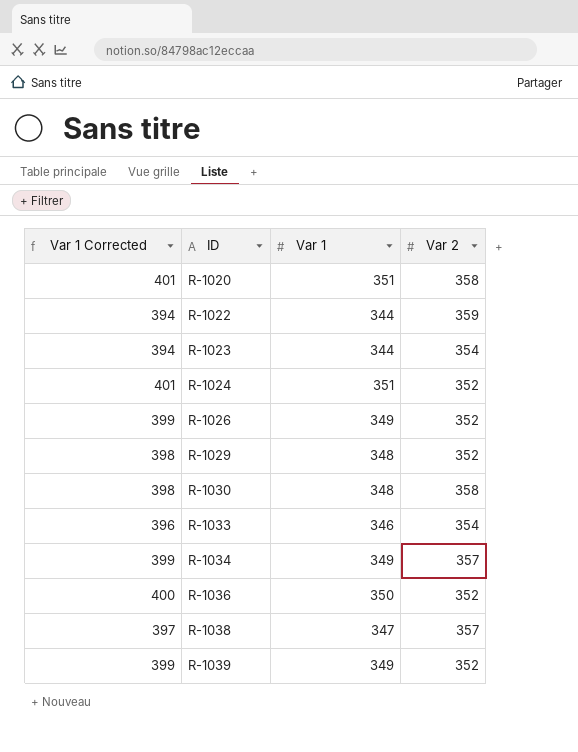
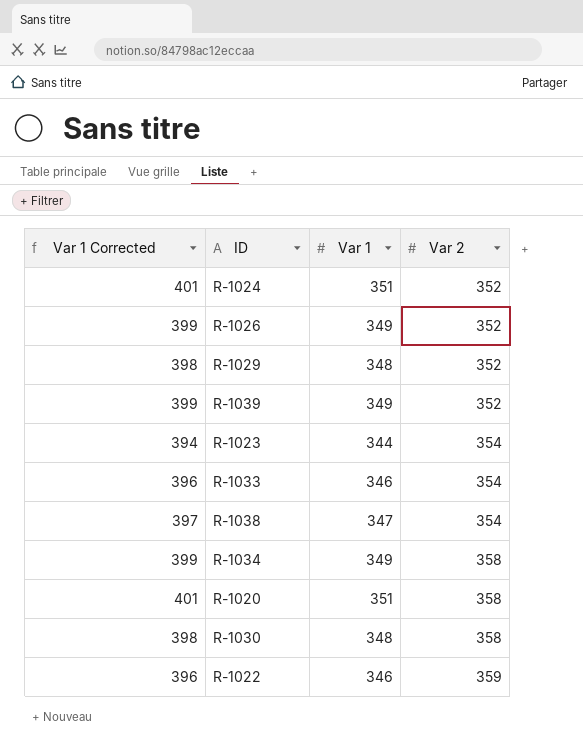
row order: ID ascending -> Var 2 ascending
row R-1036: 400 | 350 | 352 -> none
R-1038 | Var 2: 357 -> 354
R-1034 | Var 2: 357 -> 358
R-1022 | Var 1 Corrected: 394 -> 396
R-1022 | Var 1: 344 -> 346

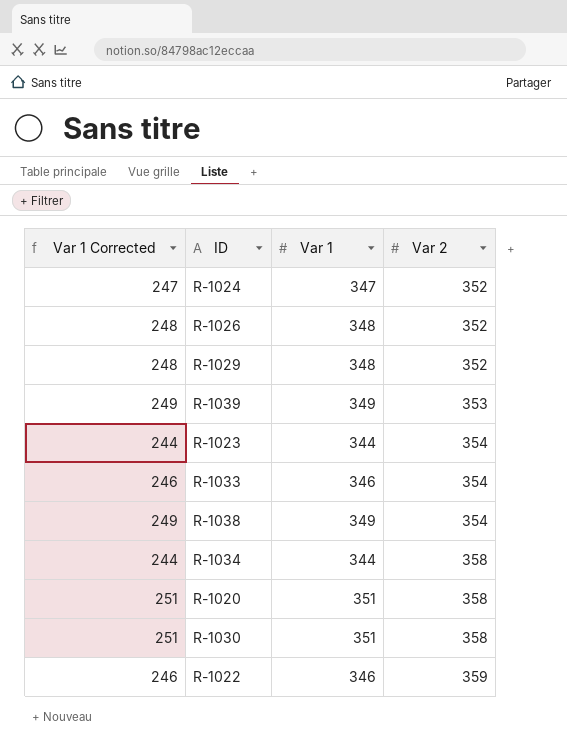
column Var 1 Corrected | formula: [Var 1] + 50 -> [Var 1] - 100
R-1024 | Var 1: 351 -> 347
R-1026 | Var 1: 349 -> 348
R-1039 | Var 2: 352 -> 353
R-1038 | Var 1: 347 -> 349
R-1034 | Var 1: 349 -> 344
R-1030 | Var 1: 348 -> 351

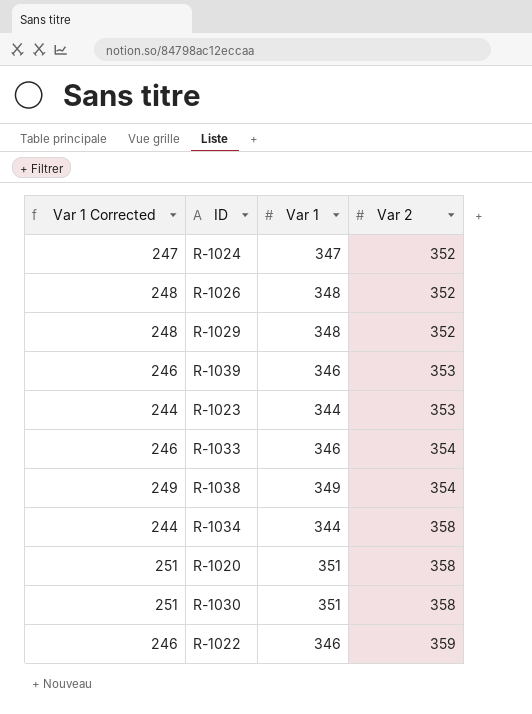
R-1039 | Var 1 Corrected: 249 -> 246
R-1039 | Var 1: 349 -> 346
R-1023 | Var 2: 354 -> 353

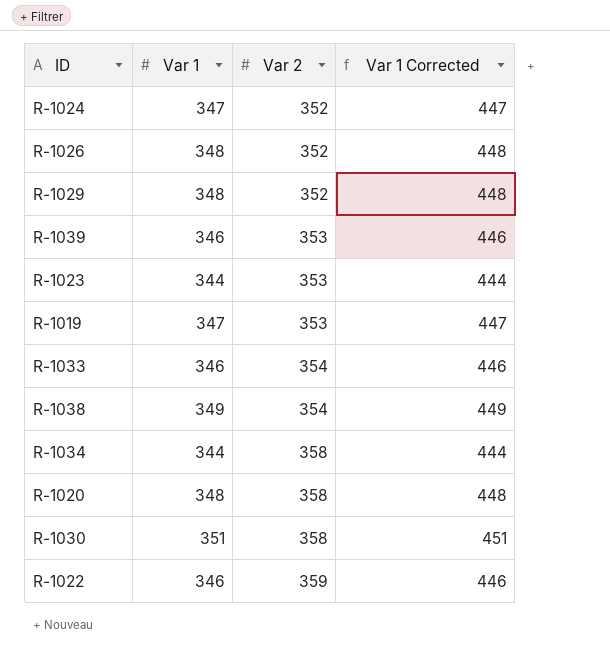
column Var 1 Corrected | formula: [Var 1] - 100 -> [Var 1] + 100
column Var 1 Corrected | position: 1 -> 4
row R-1019: none -> 347 | 353 | 447
R-1020 | Var 1: 351 -> 348

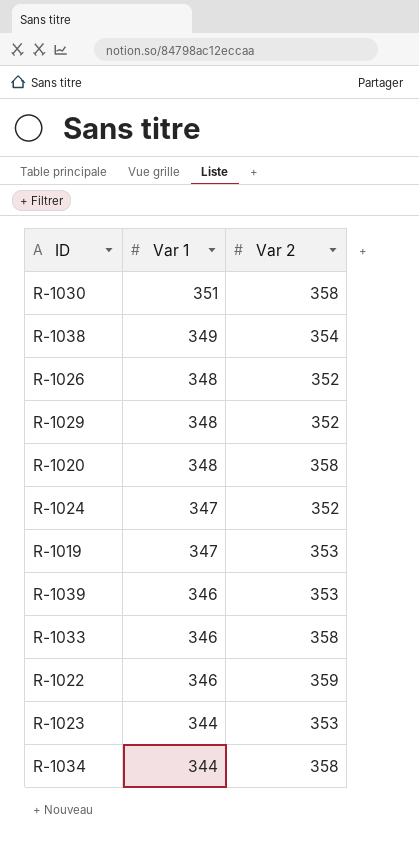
row order: Var 2 ascending -> Var 1 descending
column Var 1 Corrected | formula: [Var 1] + 100 -> none
R-1033 | Var 2: 354 -> 358

